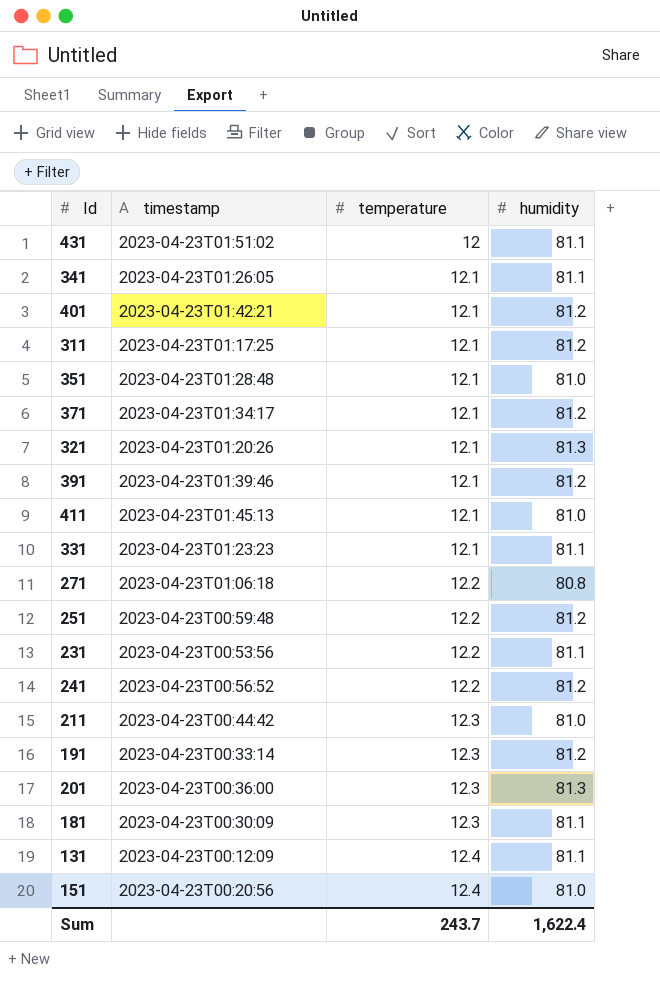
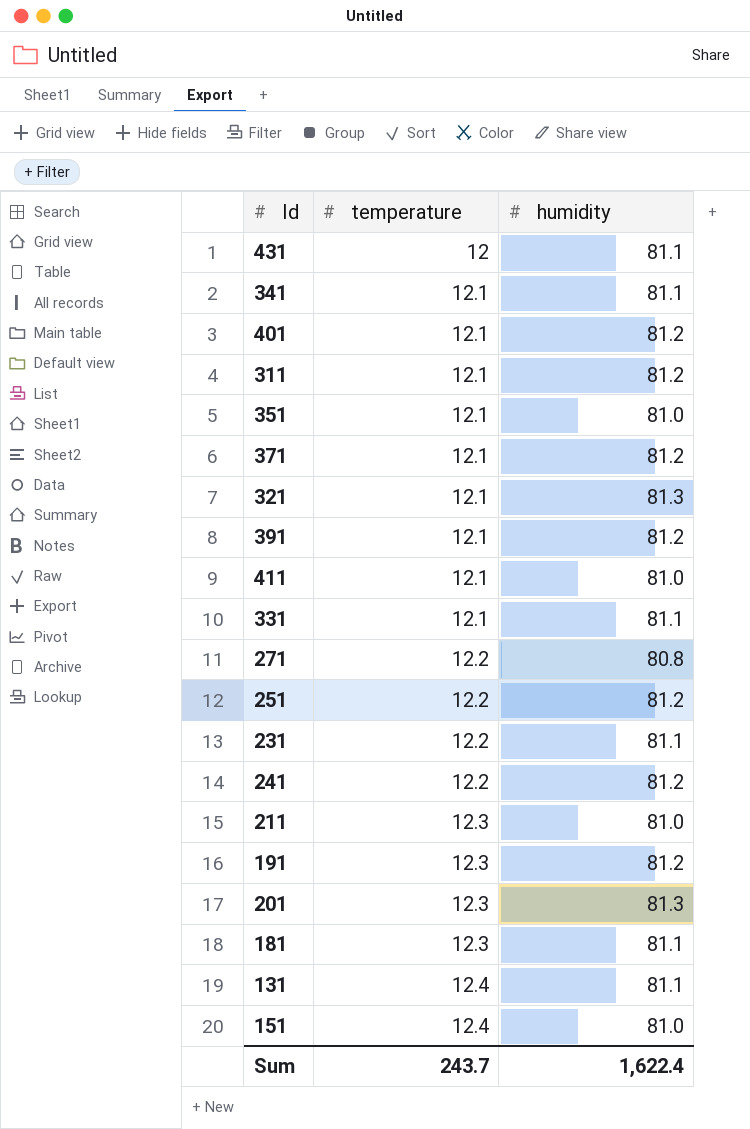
column timestamp | position: 2 -> none

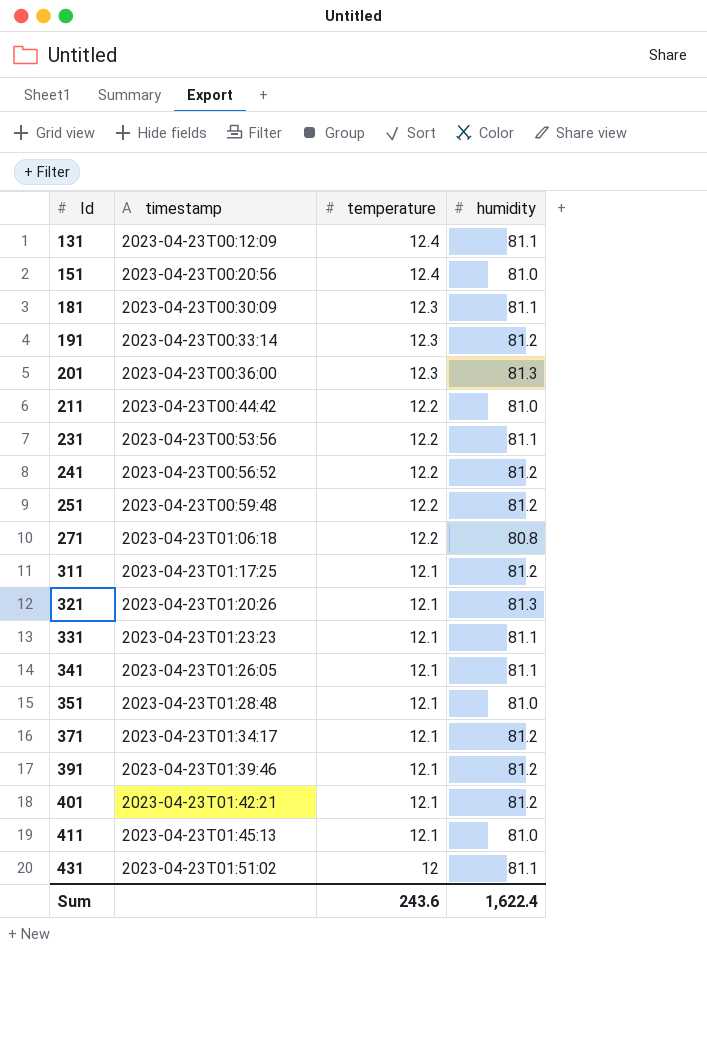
row order: temperature ascending -> Id ascending
column timestamp | position: none -> 2
211 | temperature: 12.3 -> 12.2
Sum | temperature: 243.7 -> 243.6

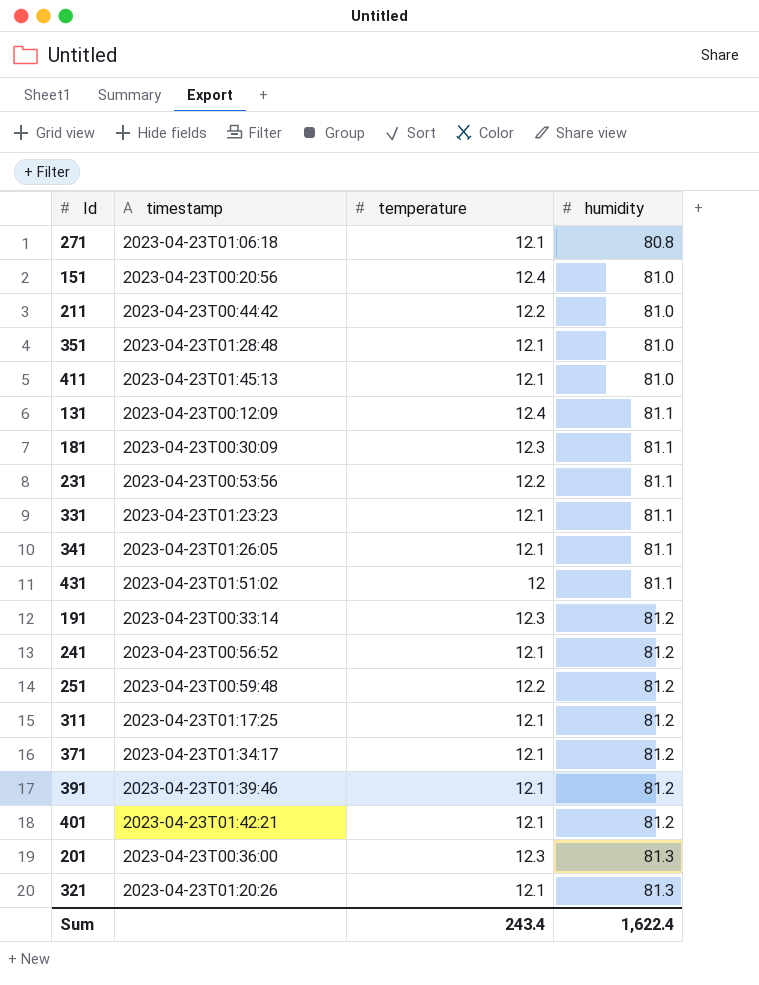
row order: Id ascending -> humidity ascending
271 | temperature: 12.2 -> 12.1
241 | temperature: 12.2 -> 12.1
Sum | temperature: 243.6 -> 243.4

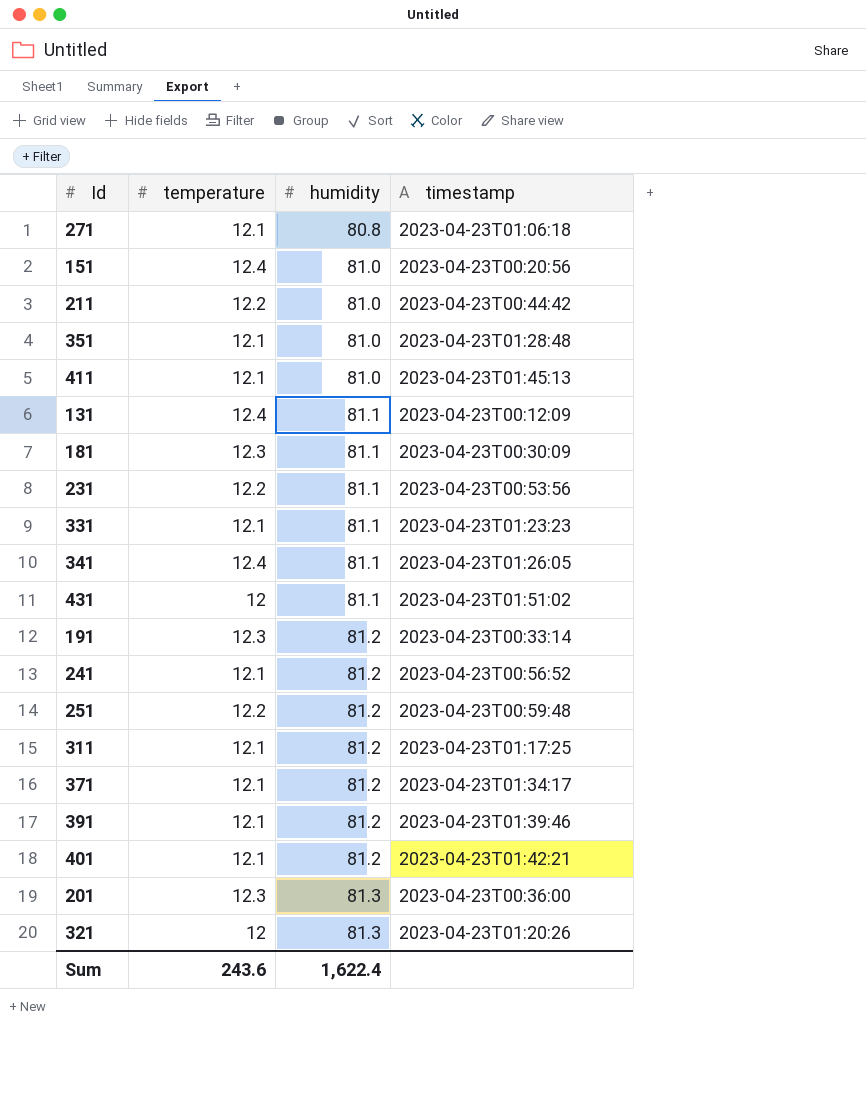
column timestamp | position: 2 -> 4
341 | temperature: 12.1 -> 12.4
321 | temperature: 12.1 -> 12
Sum | temperature: 243.4 -> 243.6

